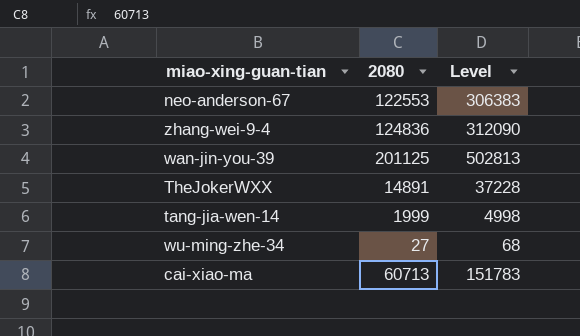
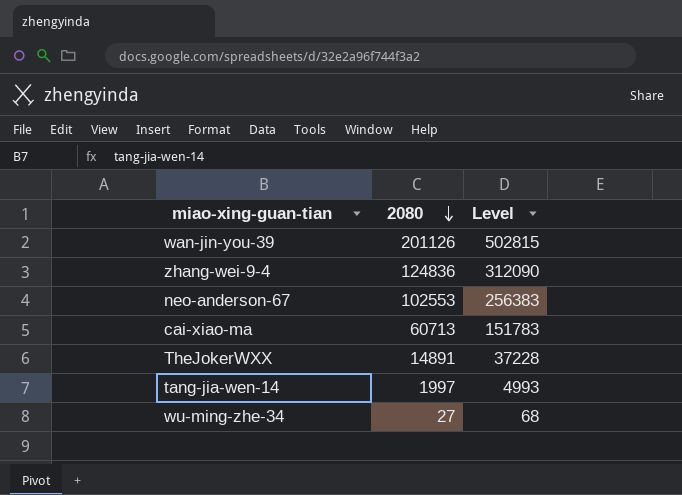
row order: none -> 2080 descending
wan-jin-you-39 | 2080: 201125 -> 201126
wan-jin-you-39 | Level: 502813 -> 502815
neo-anderson-67 | 2080: 122553 -> 102553
neo-anderson-67 | Level: 306383 -> 256383
tang-jia-wen-14 | 2080: 1999 -> 1997
tang-jia-wen-14 | Level: 4998 -> 4993

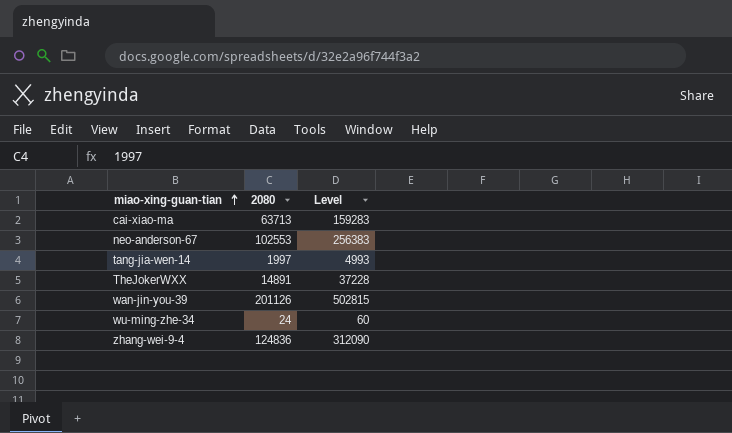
row order: 2080 descending -> miao-xing-guan-tian ascending
cai-xiao-ma | 2080: 60713 -> 63713
cai-xiao-ma | Level: 151783 -> 159283
wu-ming-zhe-34 | 2080: 27 -> 24
wu-ming-zhe-34 | Level: 68 -> 60

